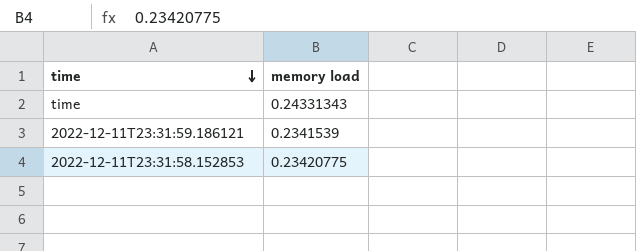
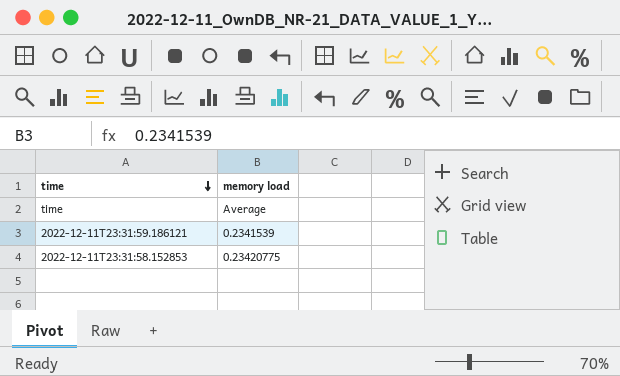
time | memory load: 0.24331343 -> Average

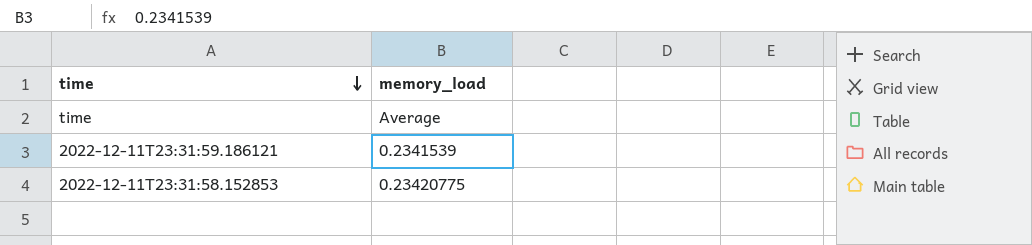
column name: memory load -> memory_load

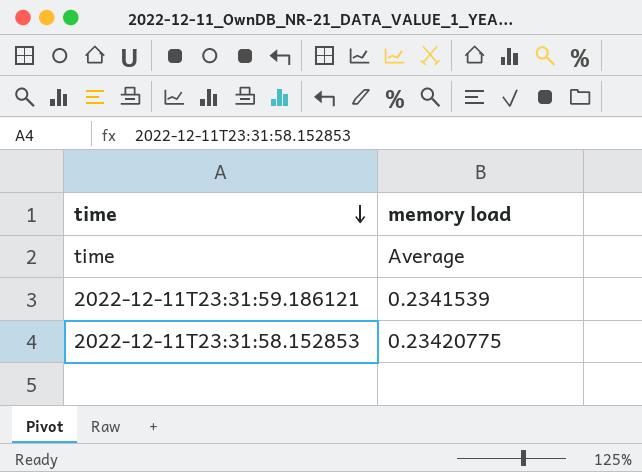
column name: memory_load -> memory load

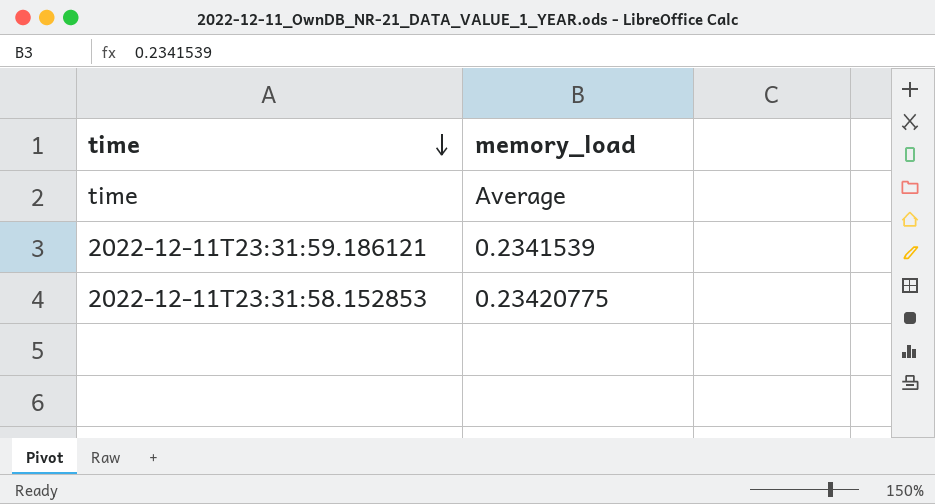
column name: memory load -> memory_load

